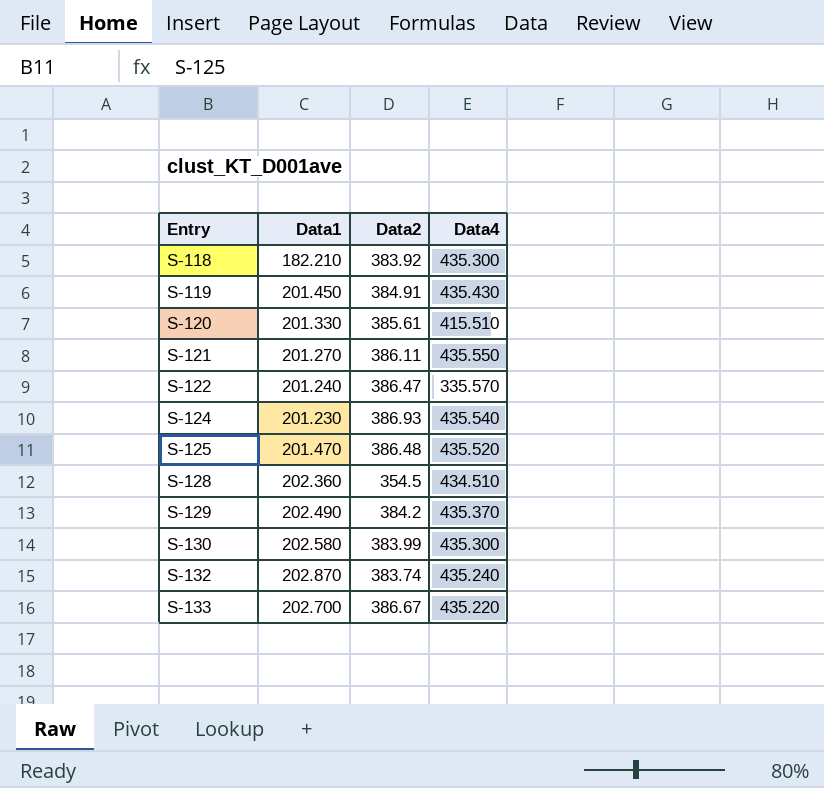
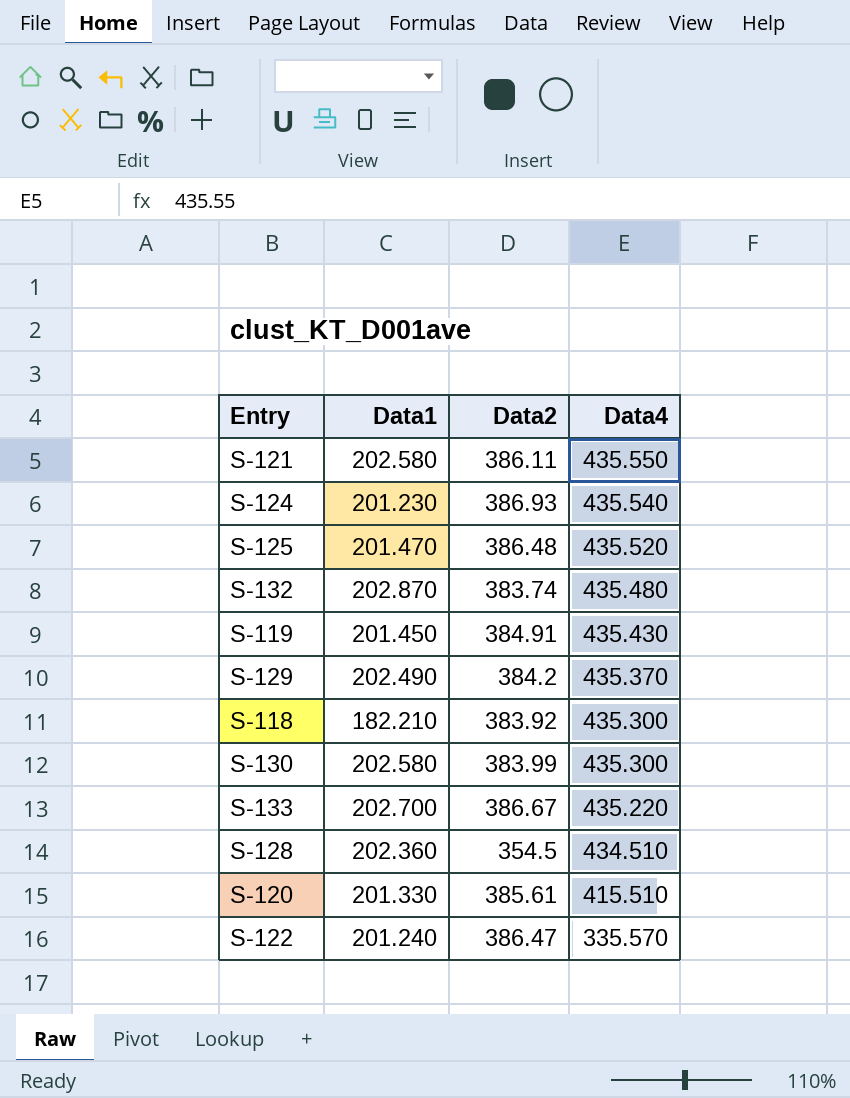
row order: Entry ascending -> Data4 descending
S-121 | Data1: 201.270 -> 202.580
S-132 | Data4: 435.240 -> 435.480

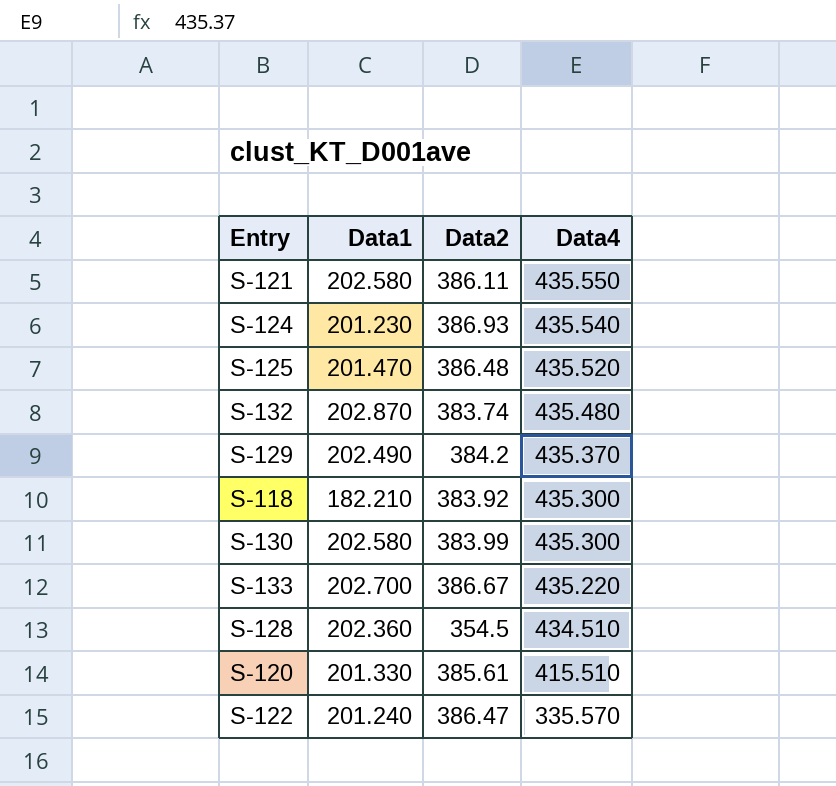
row S-119: 201.450 | 384.91 | 435.430 -> none

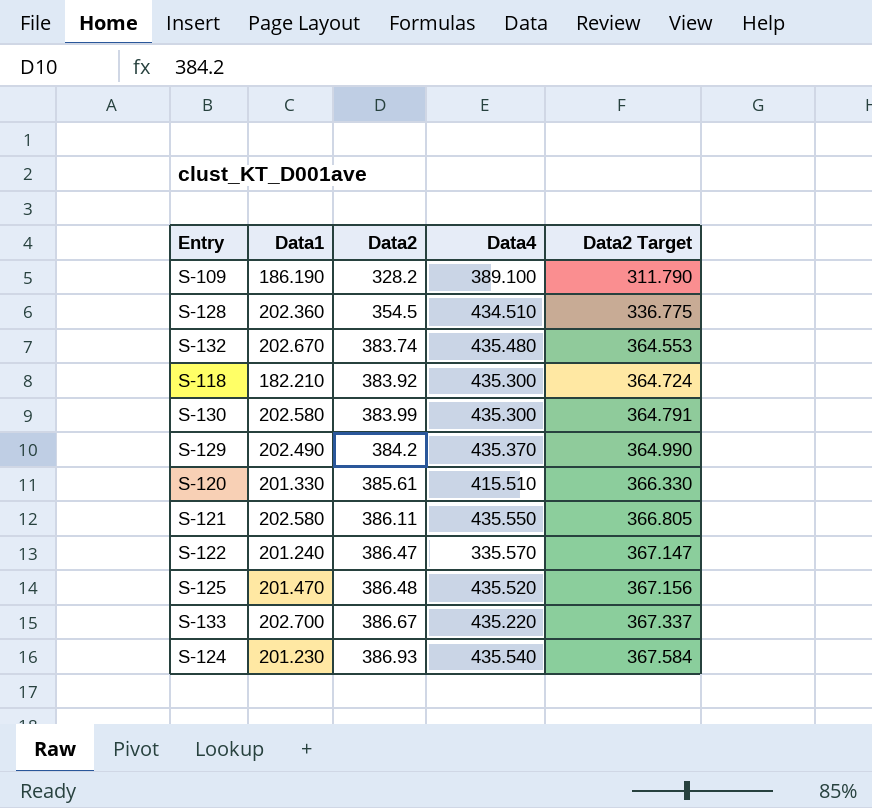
row order: Data4 descending -> Data2 ascending
column Data2 Target | formula: none -> [Data2] * 0.95
row S-109: none -> 186.190 | 328.2 | 389.100 | 311.790
S-132 | Data1: 202.870 -> 202.670

